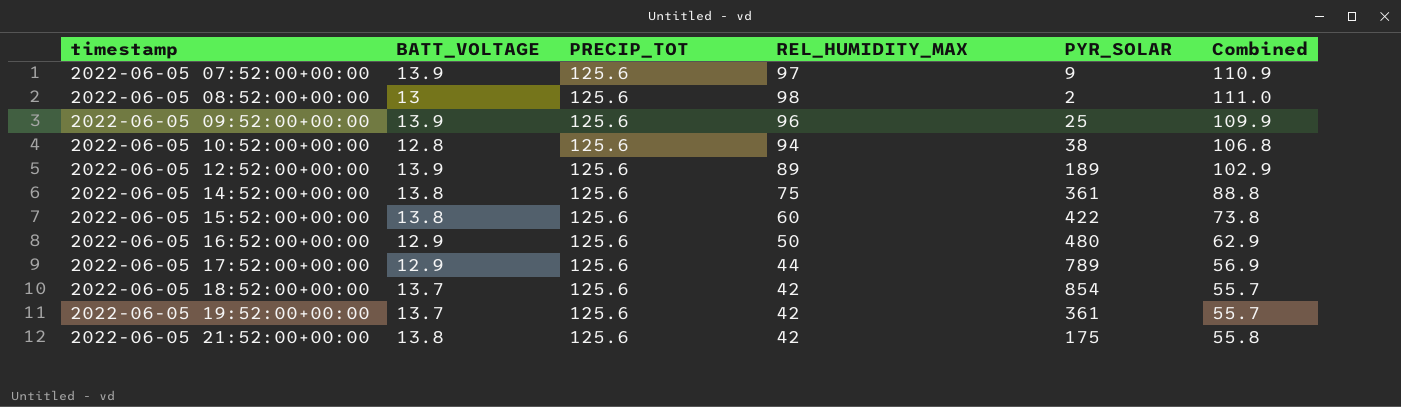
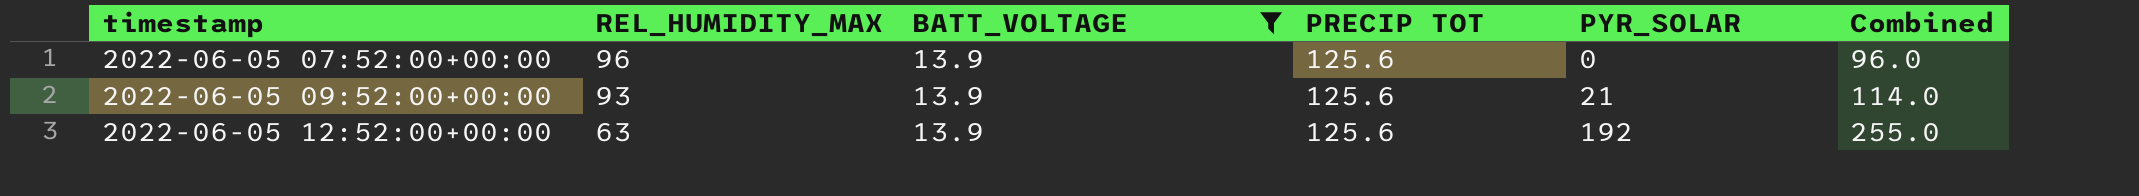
filter: none -> BATT_VOLTAGE = 13.9
column REL_HUMIDITY_MAX | position: 4 -> 2
column name: PRECIP_TOT -> PRECIP TOT
column Combined | formula: [BATT_VOLTAGE] + [REL_HUMIDITY_MAX] -> [REL_HUMIDITY_MAX] + [PYR_SOLAR]
2022-06-05 07:52:00+00:00 | REL_HUMIDITY_MAX: 97 -> 96
2022-06-05 07:52:00+00:00 | PYR_SOLAR: 9 -> 0
2022-06-05 09:52:00+00:00 | REL_HUMIDITY_MAX: 96 -> 93
2022-06-05 09:52:00+00:00 | PYR_SOLAR: 25 -> 21
2022-06-05 12:52:00+00:00 | REL_HUMIDITY_MAX: 89 -> 63
2022-06-05 12:52:00+00:00 | PYR_SOLAR: 189 -> 192

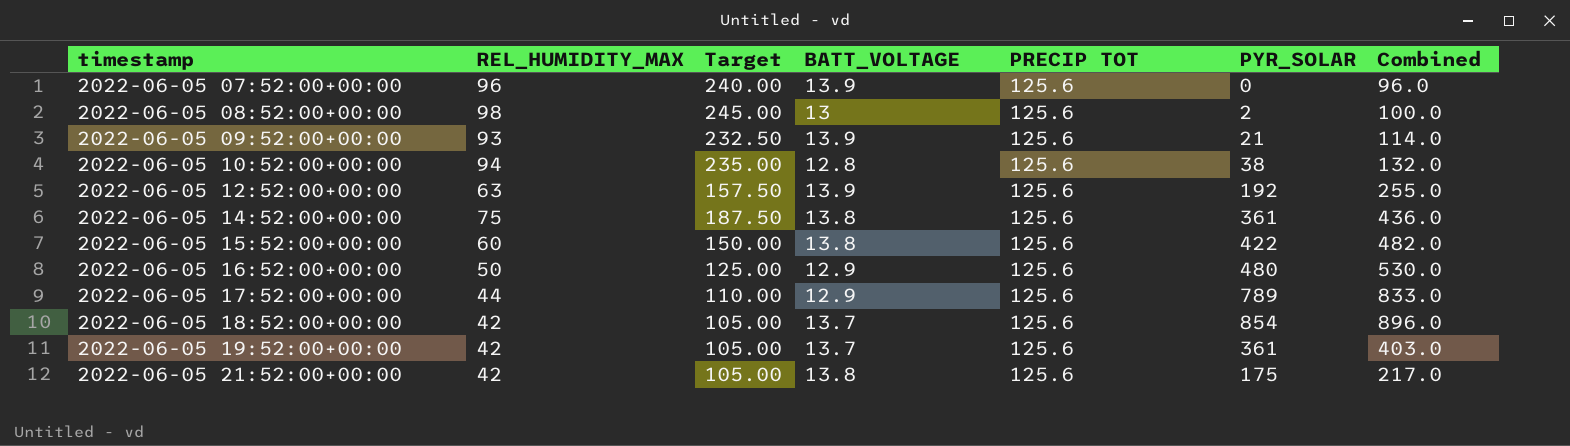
filter: BATT_VOLTAGE = 13.9 -> none
column Target | formula: none -> [REL_HUMIDITY_MAX] * 2.5

